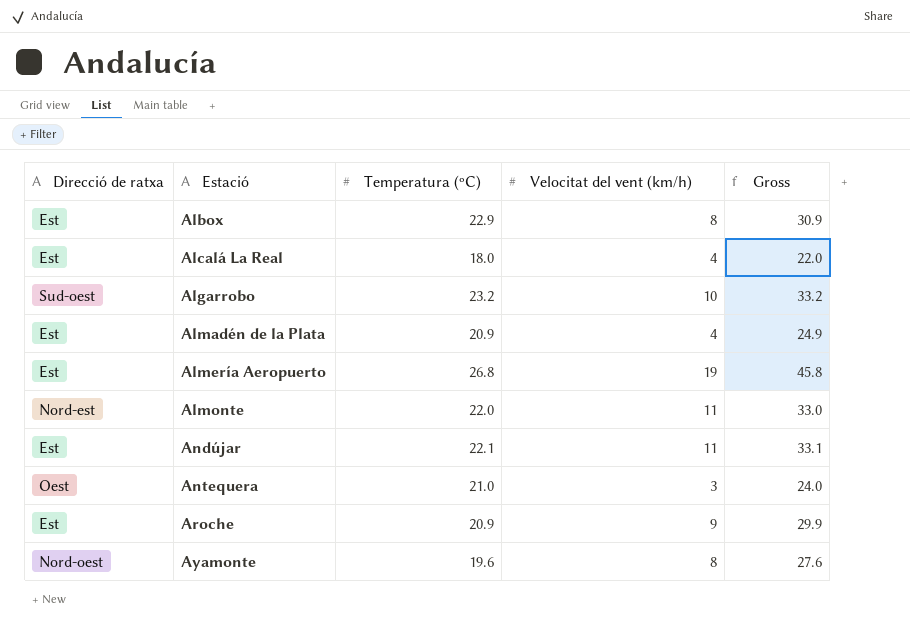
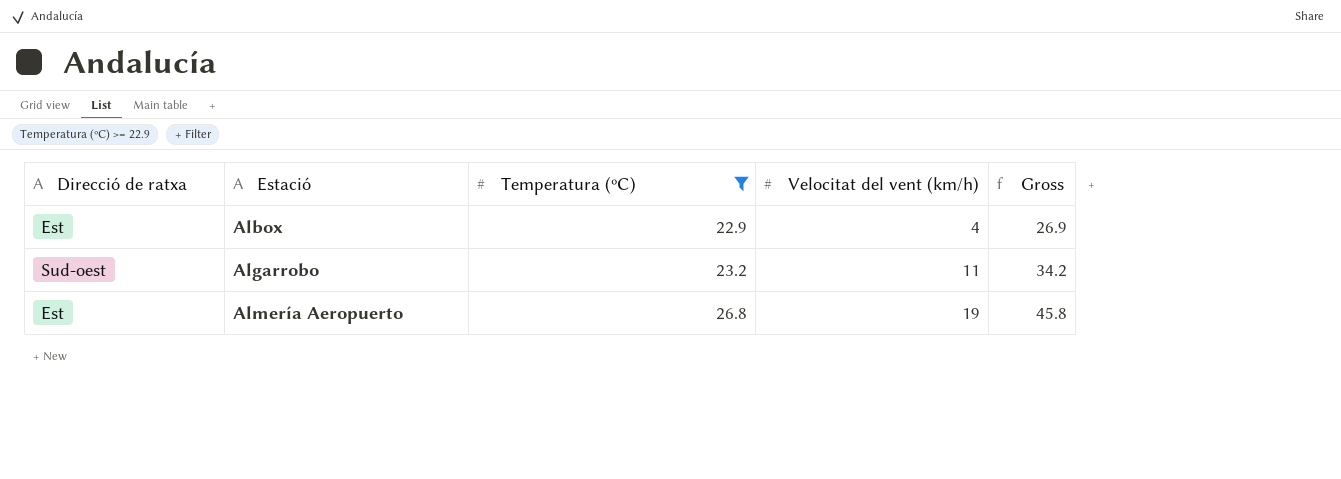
filter: none -> Temperatura (ºC) >= 22.9
Albox | Velocitat del vent (km/h): 8 -> 4
Albox | Gross: 30.9 -> 26.9
Algarrobo | Velocitat del vent (km/h): 10 -> 11
Algarrobo | Gross: 33.2 -> 34.2

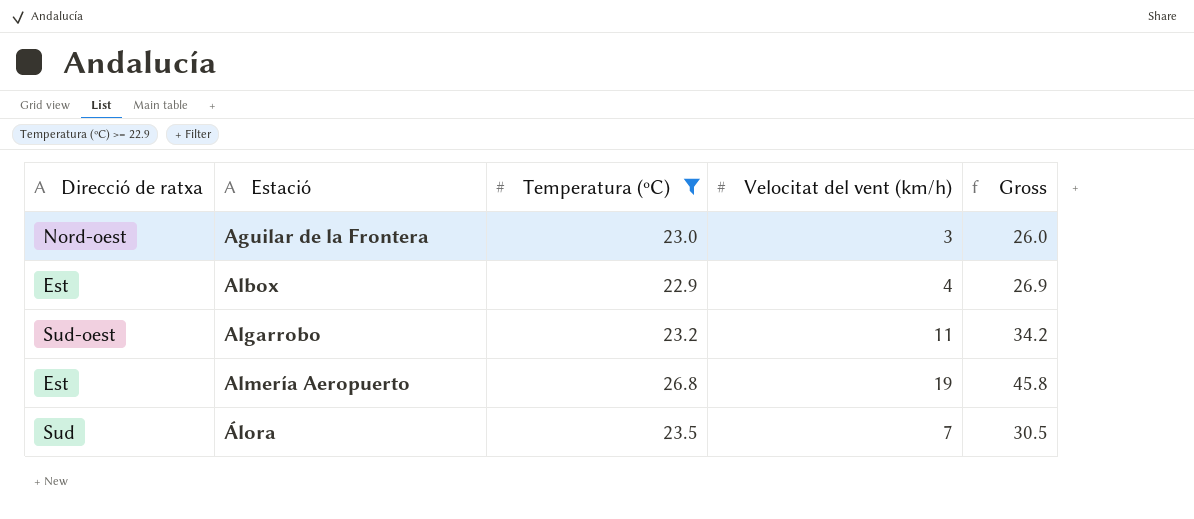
row Aguilar de la Frontera: none -> Nord-oest | 23.0 | 3 | 26.0
row Álora: none -> Sud | 23.5 | 7 | 30.5

